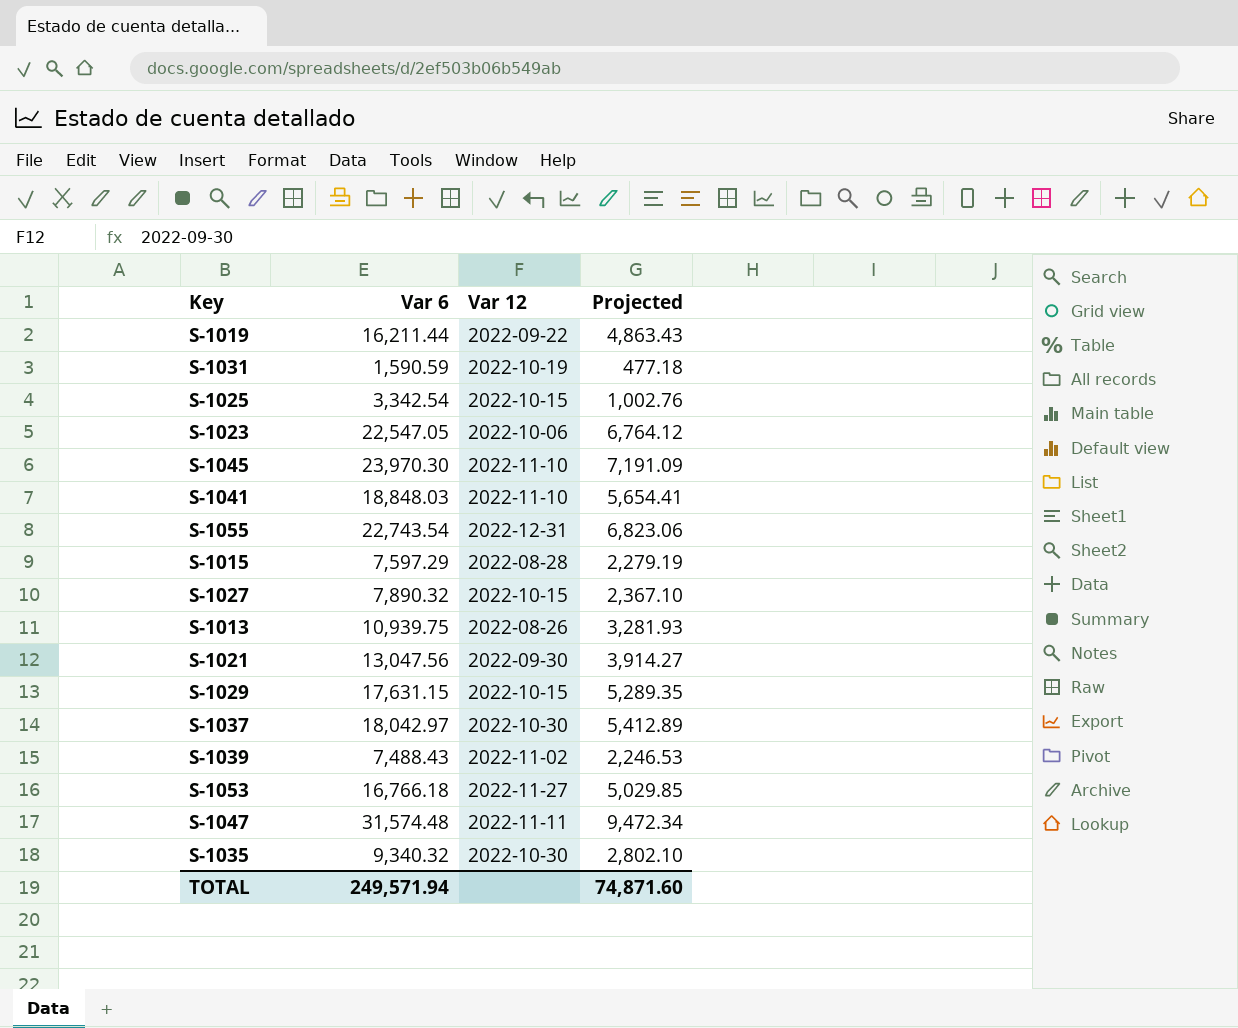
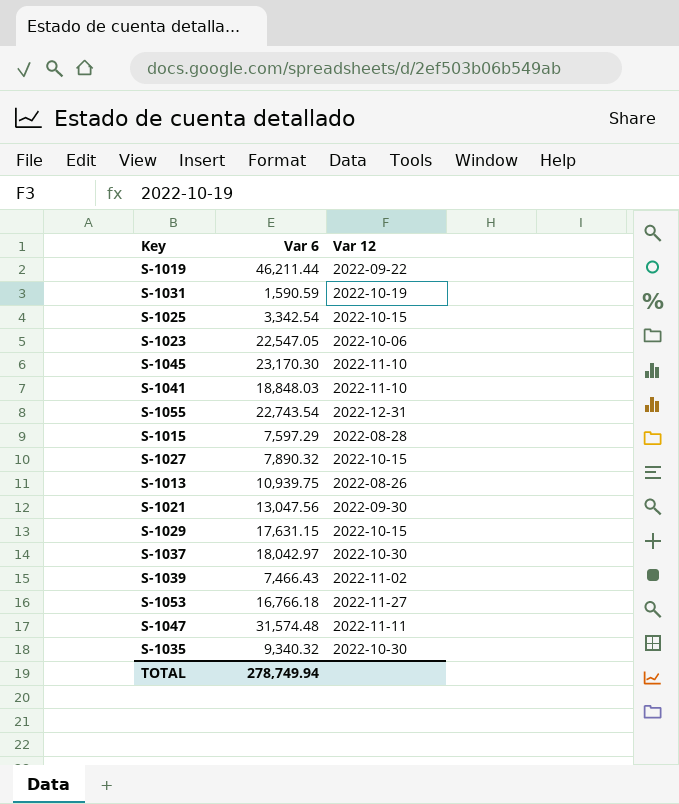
column Projected | formula: [Var 6] * 0.3 -> none
S-1019 | Var 6: 16,211.44 -> 46,211.44
S-1045 | Var 6: 23,970.30 -> 23,170.30
S-1039 | Var 6: 7,488.43 -> 7,466.43
TOTAL | Var 6: 249,571.94 -> 278,749.94

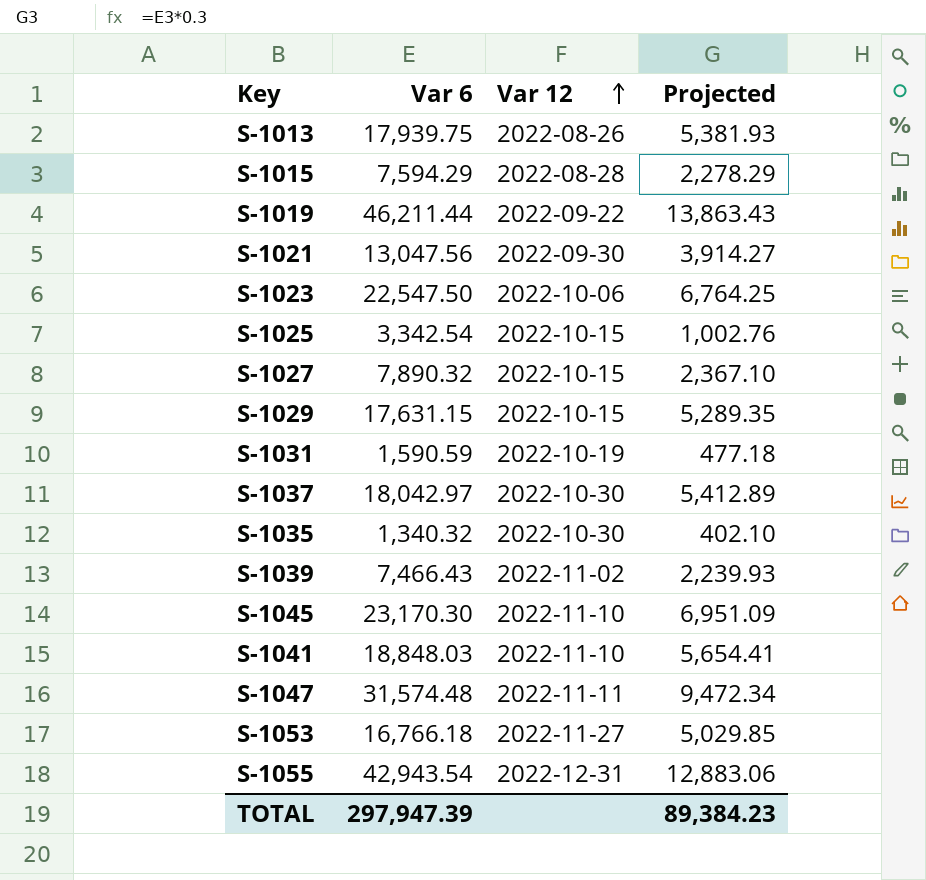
row order: none -> Var 12 ascending
column Projected | formula: none -> [Var 6] * 0.3
S-1013 | Var 6: 10,939.75 -> 17,939.75
S-1015 | Var 6: 7,597.29 -> 7,594.29
S-1023 | Var 6: 22,547.05 -> 22,547.50
S-1035 | Var 6: 9,340.32 -> 1,340.32
S-1055 | Var 6: 22,743.54 -> 42,943.54
TOTAL | Var 6: 278,749.94 -> 297,947.39

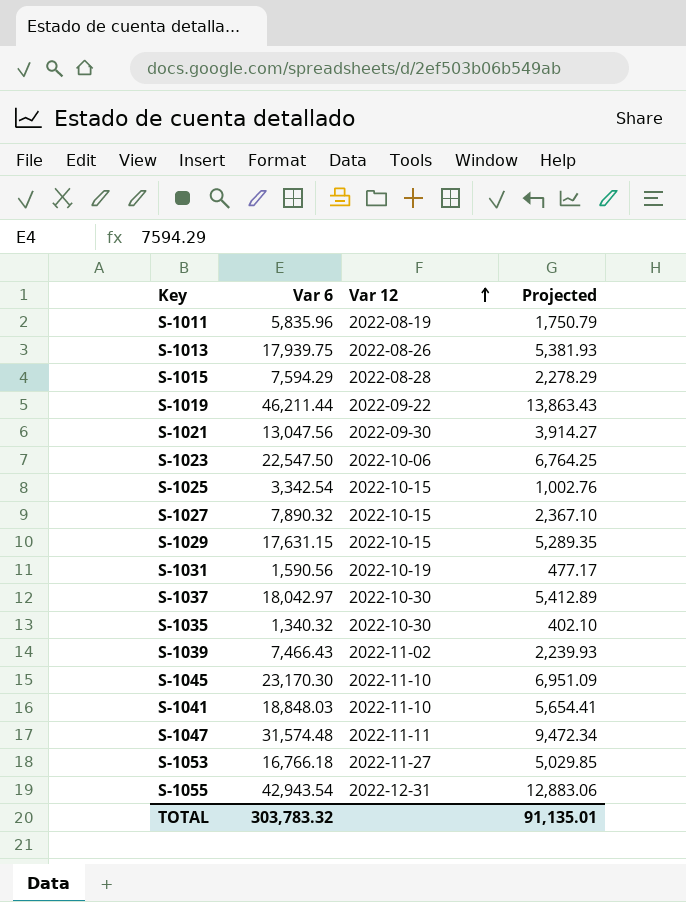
row S-1011: none -> 5,835.96 | 2022-08-19 | 1,750.79
S-1031 | Var 6: 1,590.59 -> 1,590.56
S-1031 | Projected: 477.18 -> 477.17
TOTAL | Var 6: 297,947.39 -> 303,783.32
TOTAL | Projected: 89,384.23 -> 91,135.01

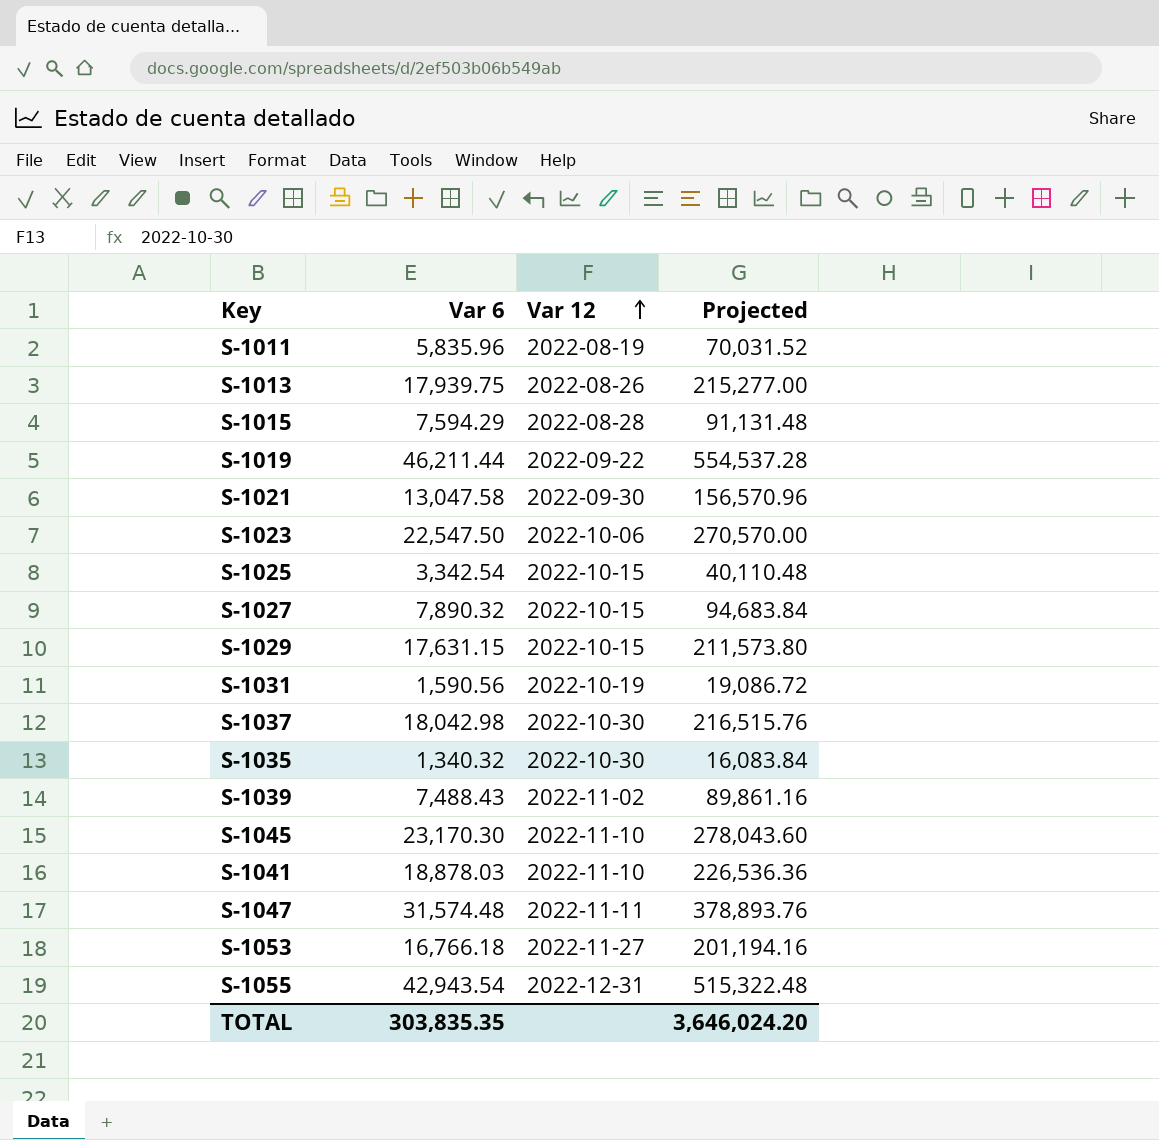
column Projected | formula: [Var 6] * 0.3 -> [Var 6] * 12
S-1021 | Var 6: 13,047.56 -> 13,047.58
S-1037 | Var 6: 18,042.97 -> 18,042.98
S-1039 | Var 6: 7,466.43 -> 7,488.43
S-1041 | Var 6: 18,848.03 -> 18,878.03
TOTAL | Var 6: 303,783.32 -> 303,835.35
TOTAL | Projected: 91,135.01 -> 3,646,024.20

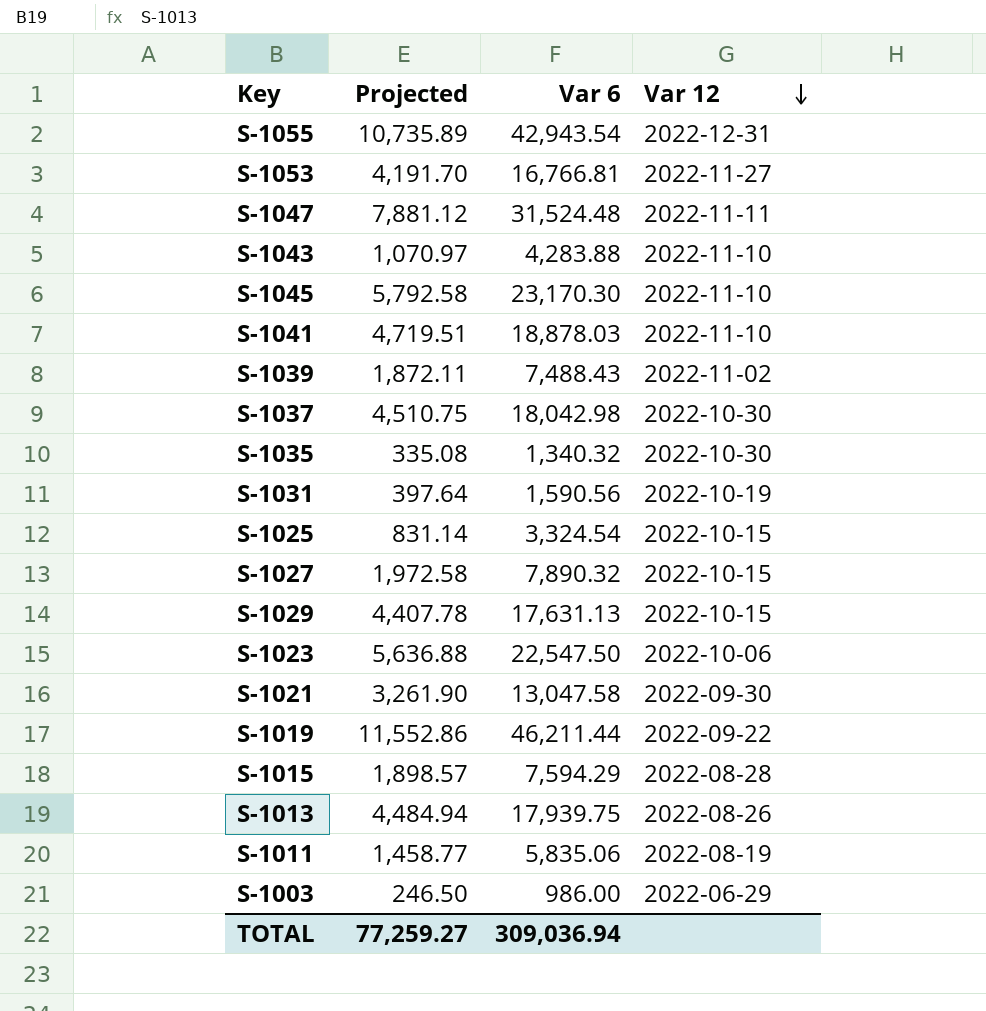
row order: Var 12 ascending -> Var 12 descending
column Projected | formula: [Var 6] * 12 -> [Var 6] * 0.25
column Projected | position: 4 -> 2
S-1053 | Var 6: 16,766.18 -> 16,766.81
S-1047 | Var 6: 31,574.48 -> 31,524.48
row S-1043: none -> 1,070.97 | 4,283.88 | 2022-11-10
S-1025 | Var 6: 3,342.54 -> 3,324.54
S-1029 | Var 6: 17,631.15 -> 17,631.13
S-1011 | Var 6: 5,835.96 -> 5,835.06
row S-1003: none -> 246.50 | 986.00 | 2022-06-29
TOTAL | Projected: 3,646,024.20 -> 77,259.27
TOTAL | Var 6: 303,835.35 -> 309,036.94

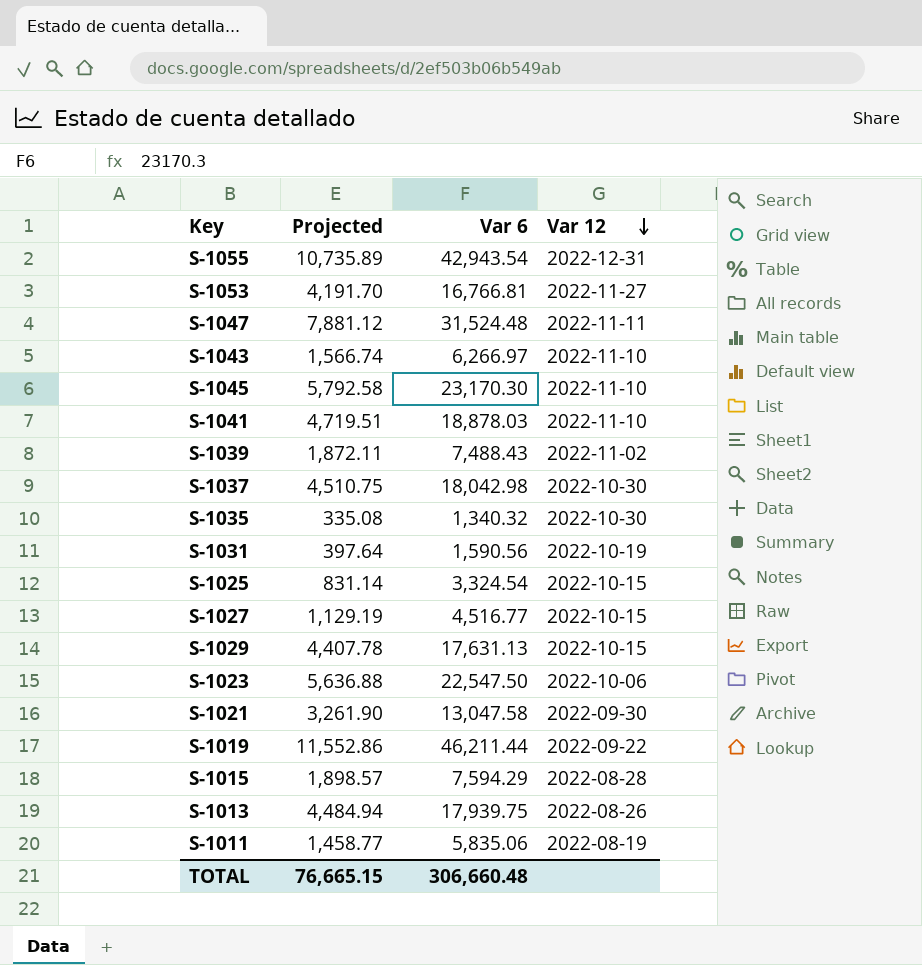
row S-1003: 246.50 | 986.00 | 2022-06-29 -> none
S-1043 | Projected: 1,070.97 -> 1,566.74
S-1043 | Var 6: 4,283.88 -> 6,266.97
S-1027 | Projected: 1,972.58 -> 1,129.19
S-1027 | Var 6: 7,890.32 -> 4,516.77
TOTAL | Projected: 77,259.27 -> 76,665.15
TOTAL | Var 6: 309,036.94 -> 306,660.48

